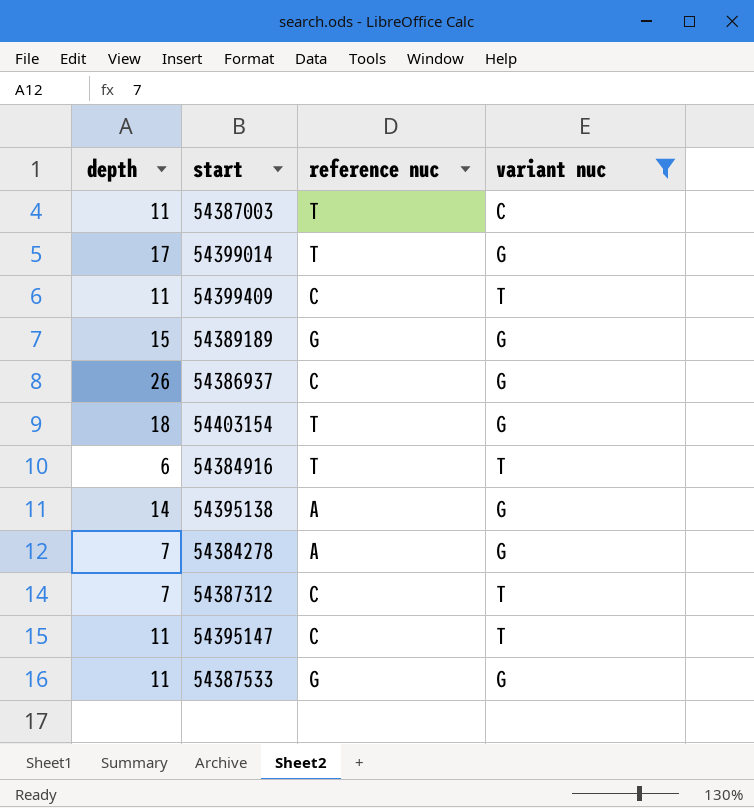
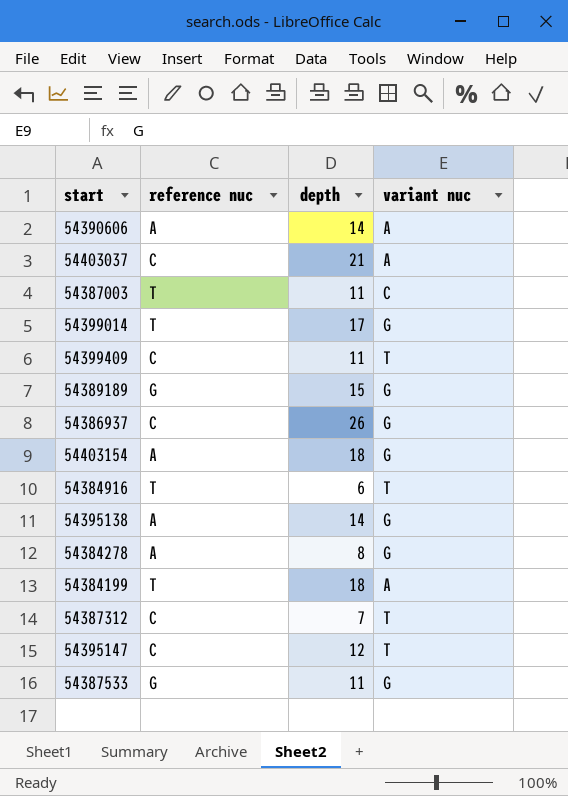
filter: variant nuc != A -> none
column depth | position: 1 -> 3
54403154 | reference nuc: T -> A
54384278 | depth: 7 -> 8
54395147 | depth: 11 -> 12

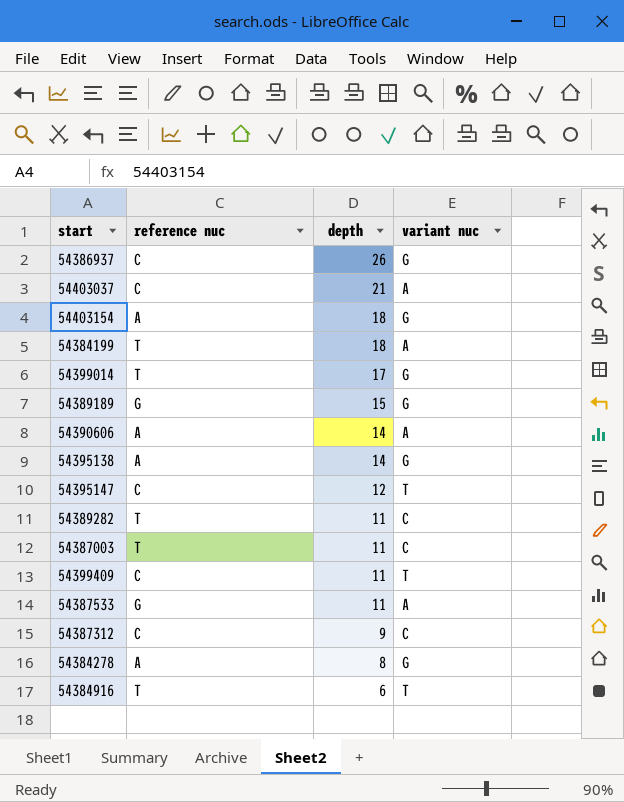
row order: none -> depth descending
row 54389282: none -> T | 11 | C
54387533 | variant nuc: G -> A
54387312 | depth: 7 -> 9
54387312 | variant nuc: T -> C

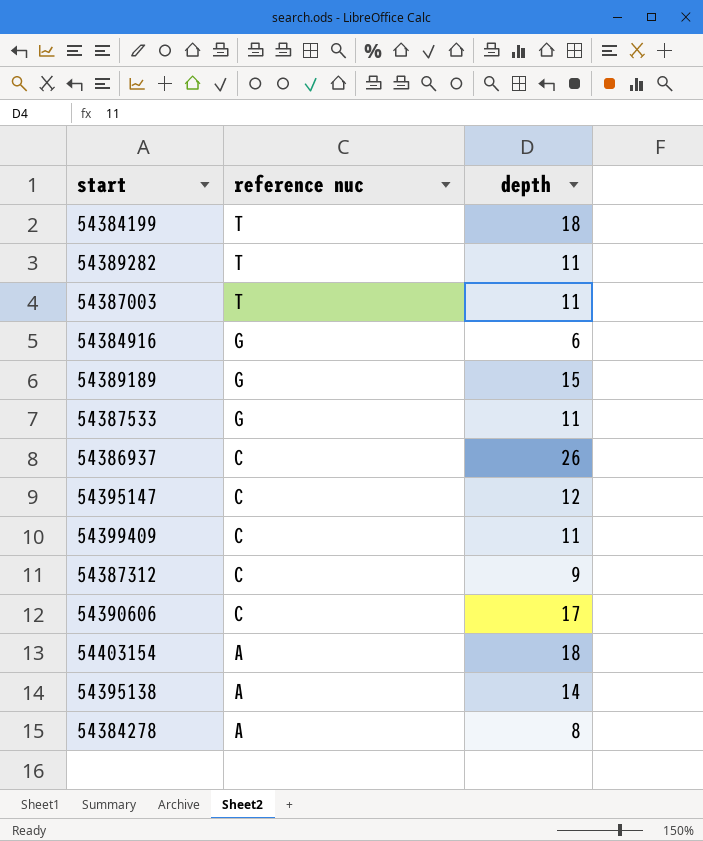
row order: depth descending -> reference nuc descending
column variant nuc | position: 4 -> none
row 54403037: C | 21 | A -> none
row 54399014: T | 17 | G -> none
54384916 | reference nuc: T -> G
54390606 | reference nuc: A -> C
54390606 | depth: 14 -> 17

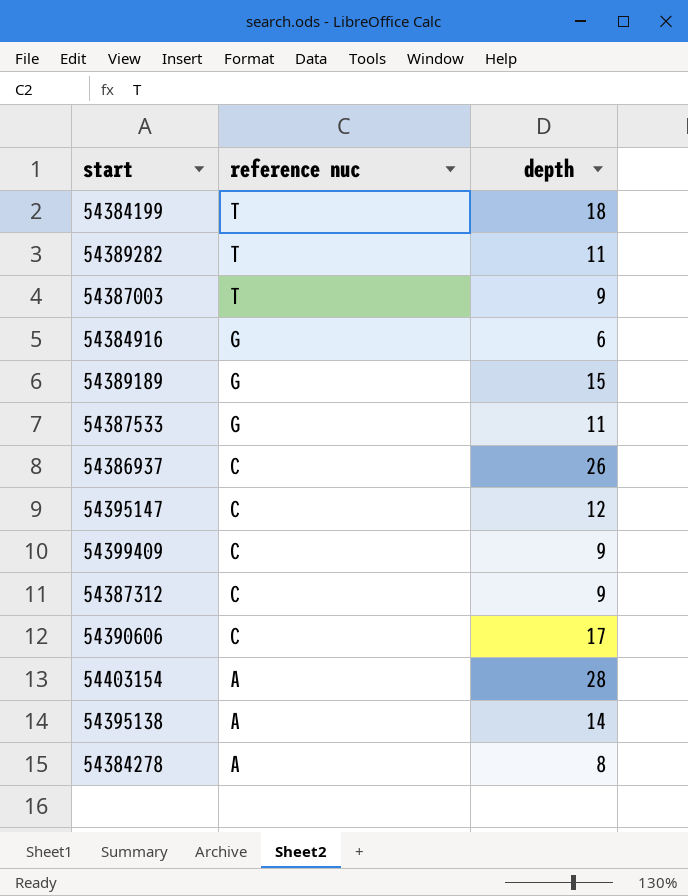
54387003 | depth: 11 -> 9
54399409 | depth: 11 -> 9
54403154 | depth: 18 -> 28

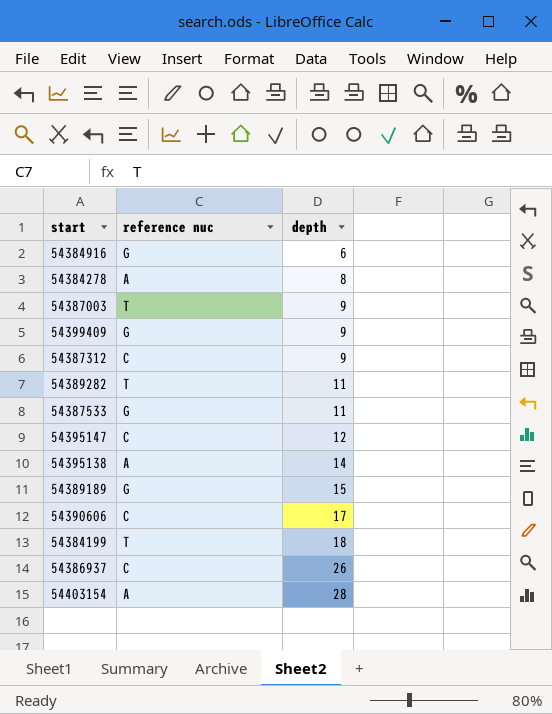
row order: reference nuc descending -> depth ascending
54399409 | reference nuc: C -> G

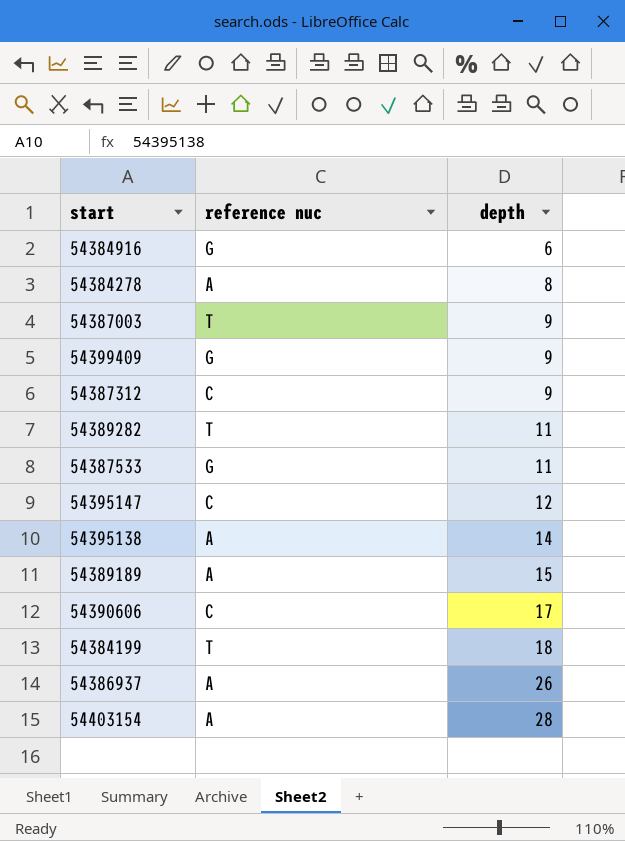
54389189 | reference nuc: G -> A
54386937 | reference nuc: C -> A

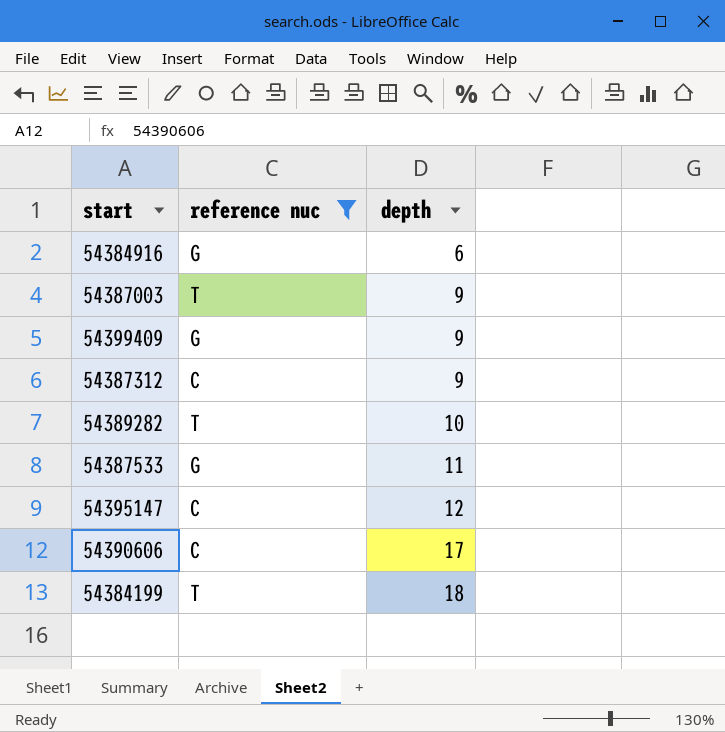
filter: none -> reference nuc != A
54389282 | depth: 11 -> 10

